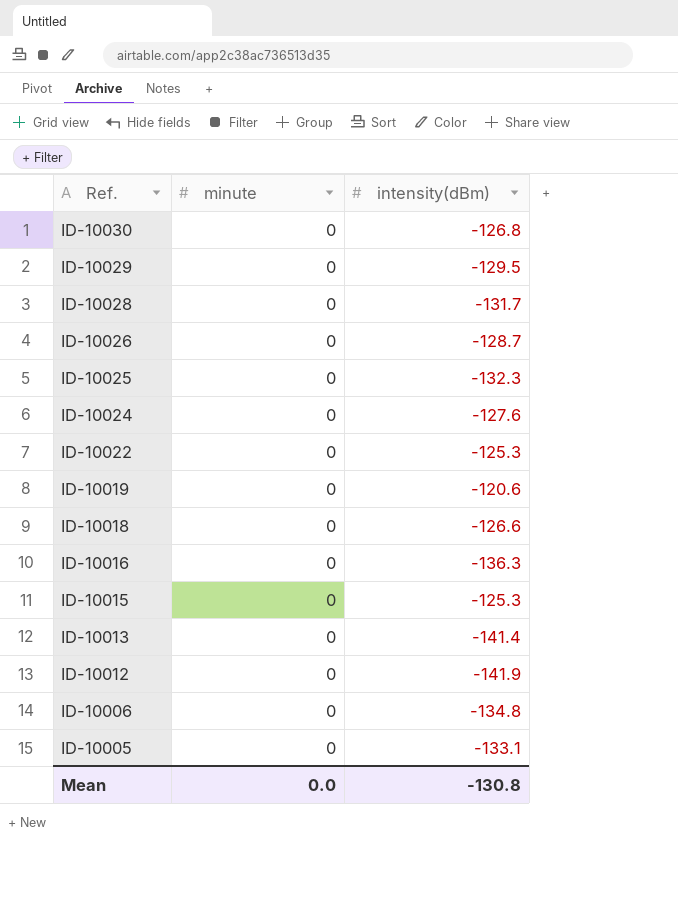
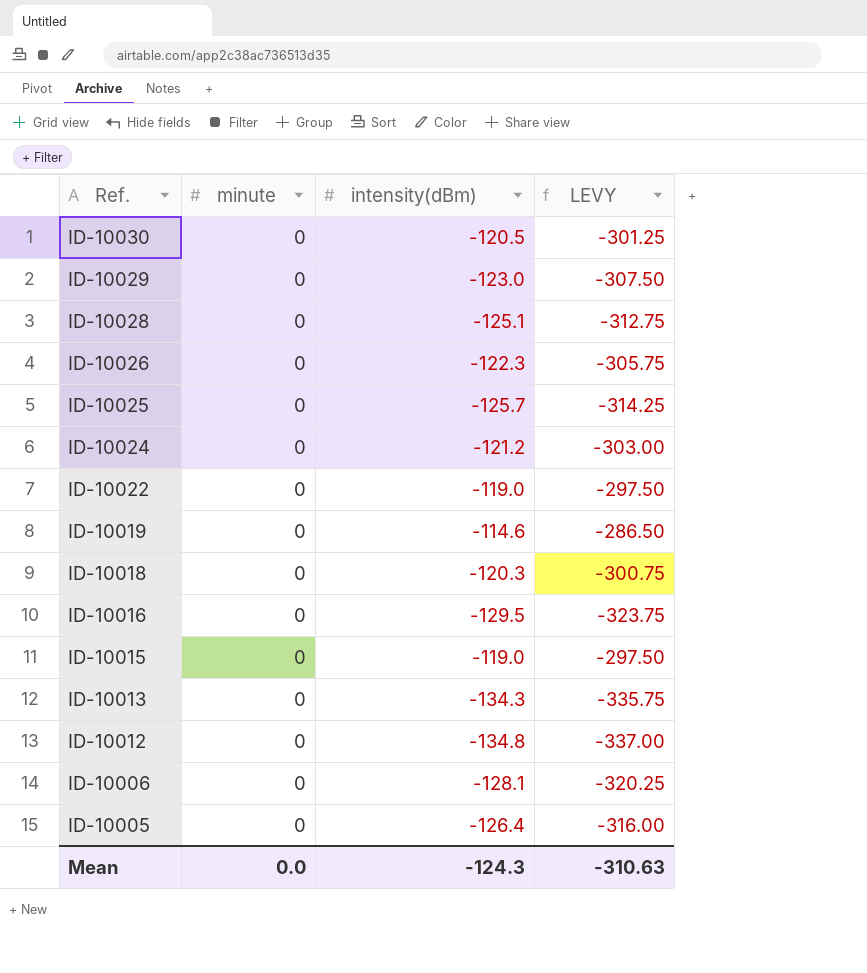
column LEVY | formula: none -> [intensity(dBm)] * 2.5
ID-10030 | intensity(dBm): -126.8 -> -120.5
ID-10029 | intensity(dBm): -129.5 -> -123.0
ID-10028 | intensity(dBm): -131.7 -> -125.1
ID-10026 | intensity(dBm): -128.7 -> -122.3
ID-10025 | intensity(dBm): -132.3 -> -125.7
ID-10024 | intensity(dBm): -127.6 -> -121.2
ID-10022 | intensity(dBm): -125.3 -> -119.0
ID-10019 | intensity(dBm): -120.6 -> -114.6
ID-10018 | intensity(dBm): -126.6 -> -120.3
ID-10016 | intensity(dBm): -136.3 -> -129.5
ID-10015 | intensity(dBm): -125.3 -> -119.0
ID-10013 | intensity(dBm): -141.4 -> -134.3
ID-10012 | intensity(dBm): -141.9 -> -134.8
ID-10006 | intensity(dBm): -134.8 -> -128.1
ID-10005 | intensity(dBm): -133.1 -> -126.4
Mean | intensity(dBm): -130.8 -> -124.3

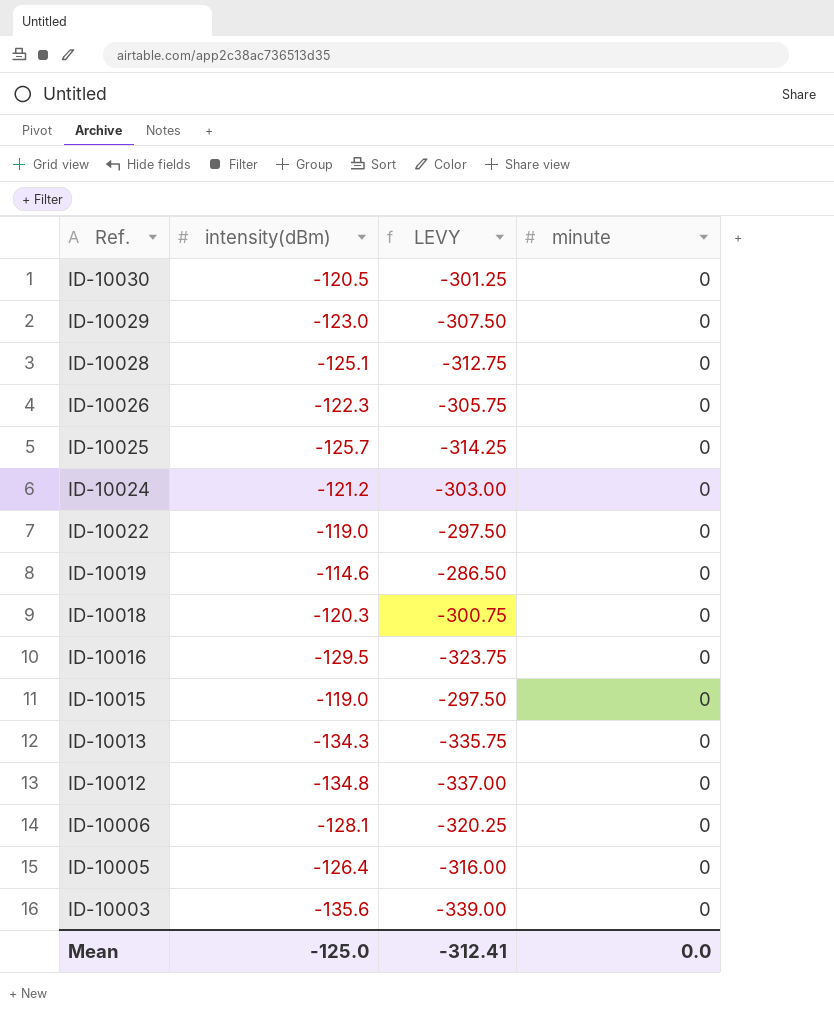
column minute | position: 2 -> 4
row ID-10003: none -> -135.6 | -339.00 | 0
Mean | intensity(dBm): -124.3 -> -125.0
Mean | LEVY: -310.63 -> -312.41

